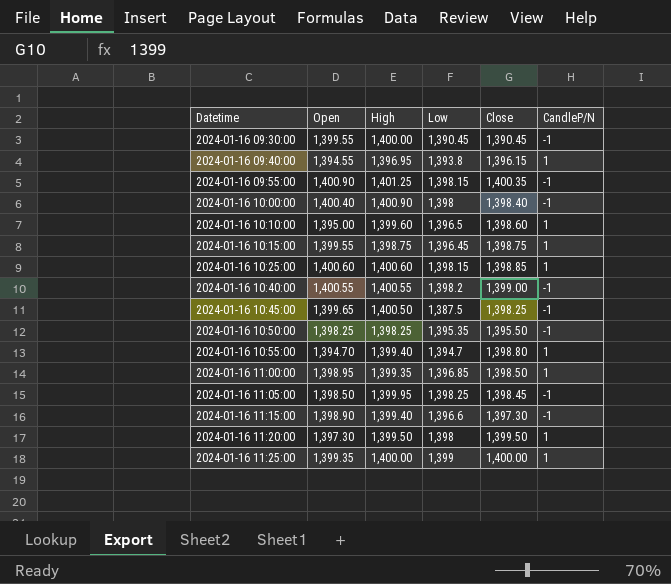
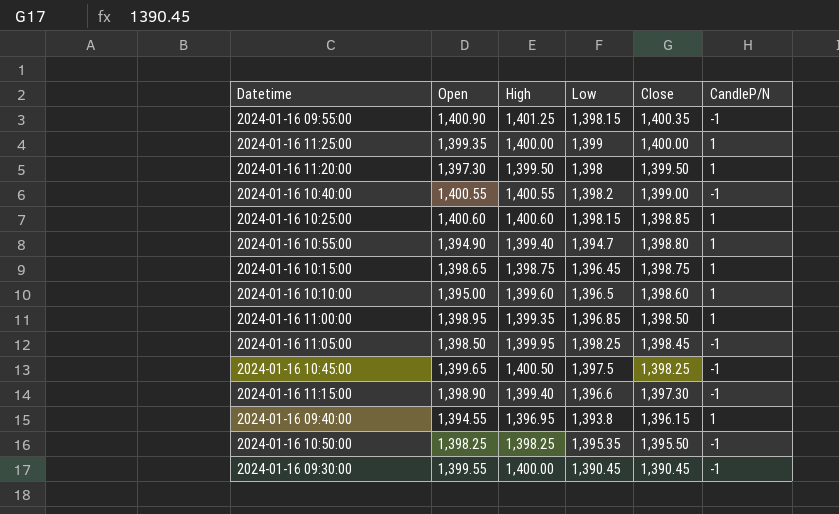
row order: Datetime ascending -> Close descending
row 2024-01-16 10:00:00: 1,400.40 | 1,400.90 | 1,398 | 1,398.40 | -1 -> none
2024-01-16 10:55:00 | Open: 1,394.70 -> 1,394.90
2024-01-16 10:15:00 | Open: 1,399.55 -> 1,398.65
2024-01-16 10:45:00 | Low: 1,387.5 -> 1,397.5

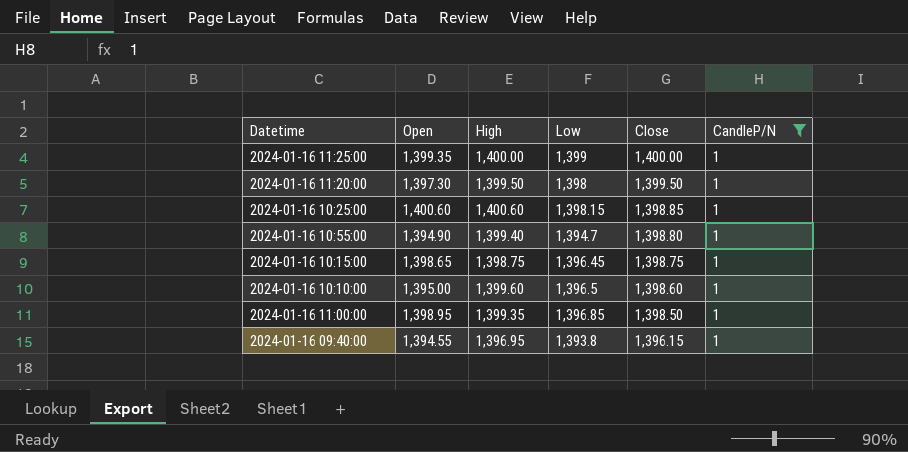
filter: none -> CandleP/N = 1

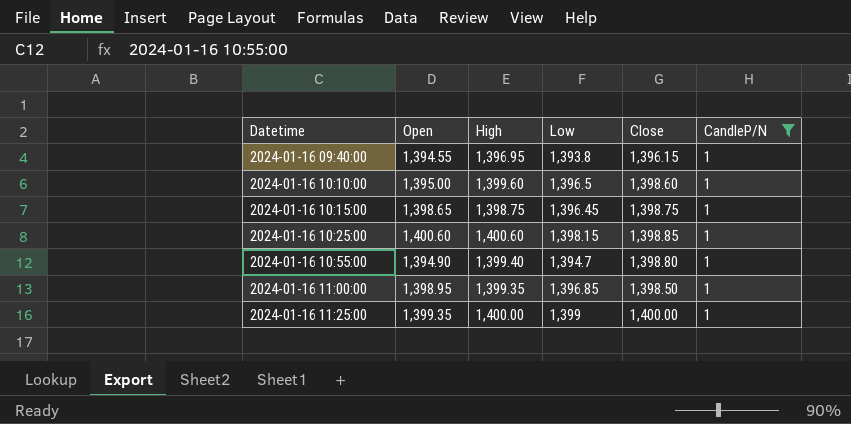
row order: Close descending -> Datetime ascending
row 2024-01-16 11:20:00: 1,397.30 | 1,399.50 | 1,398 | 1,399.50 | 1 -> none

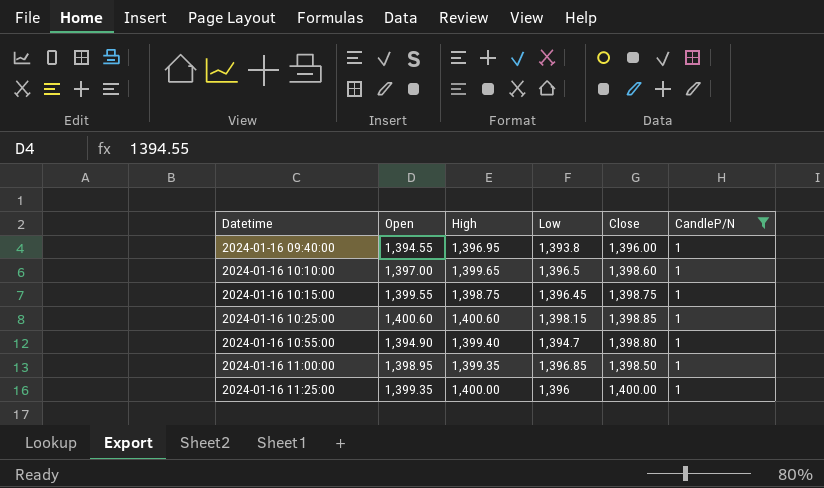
2024-01-16 09:40:00 | Close: 1,396.15 -> 1,396.00
2024-01-16 10:10:00 | Open: 1,395.00 -> 1,397.00
2024-01-16 10:10:00 | High: 1,399.60 -> 1,399.65
2024-01-16 10:15:00 | Open: 1,398.65 -> 1,399.55
2024-01-16 11:25:00 | Low: 1,399 -> 1,396

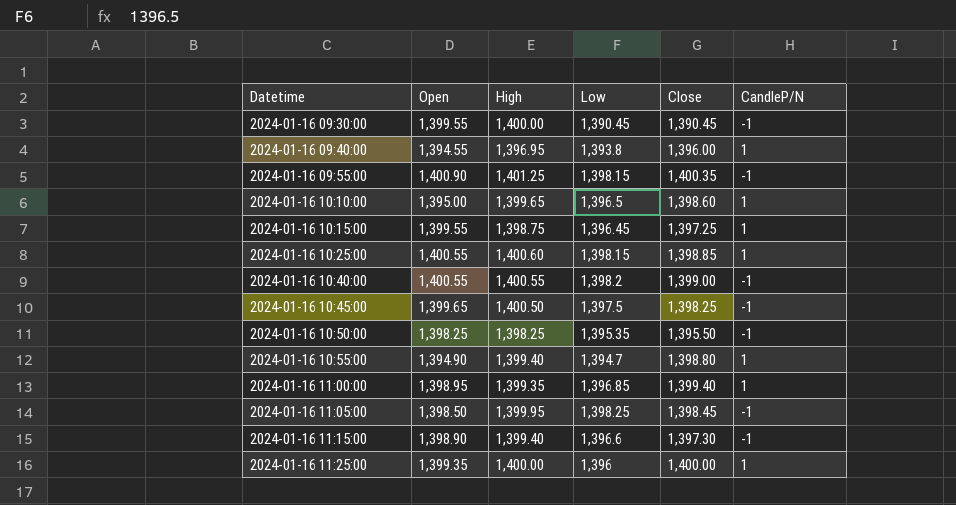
filter: CandleP/N = 1 -> none
2024-01-16 10:10:00 | Open: 1,397.00 -> 1,395.00
2024-01-16 10:15:00 | Close: 1,398.75 -> 1,397.25
2024-01-16 10:25:00 | Open: 1,400.60 -> 1,400.55
2024-01-16 11:00:00 | Close: 1,398.50 -> 1,399.40

